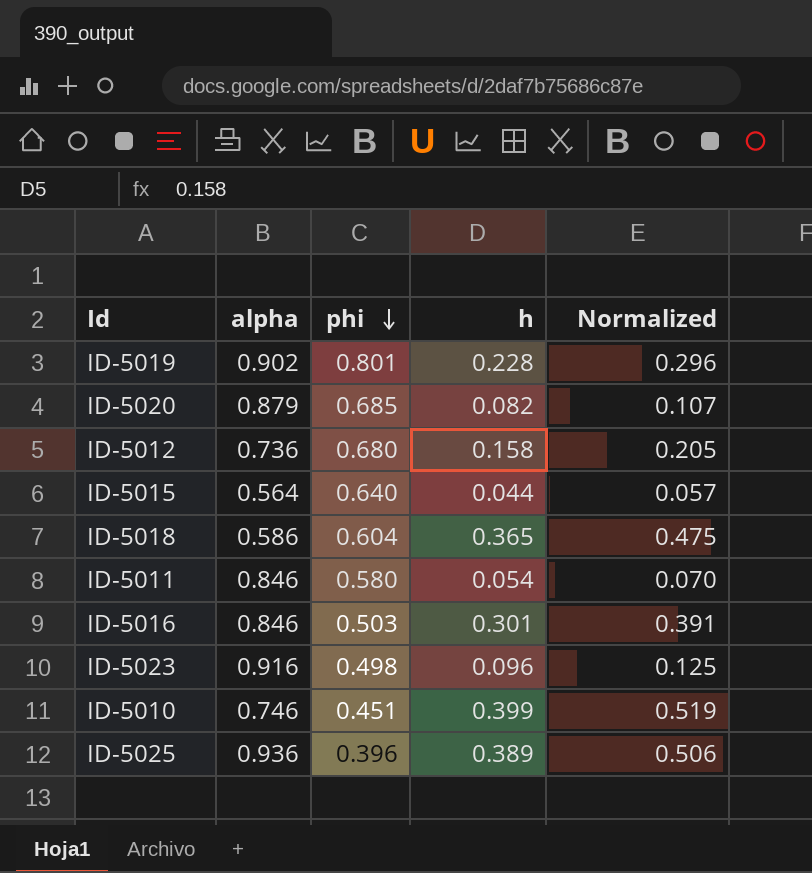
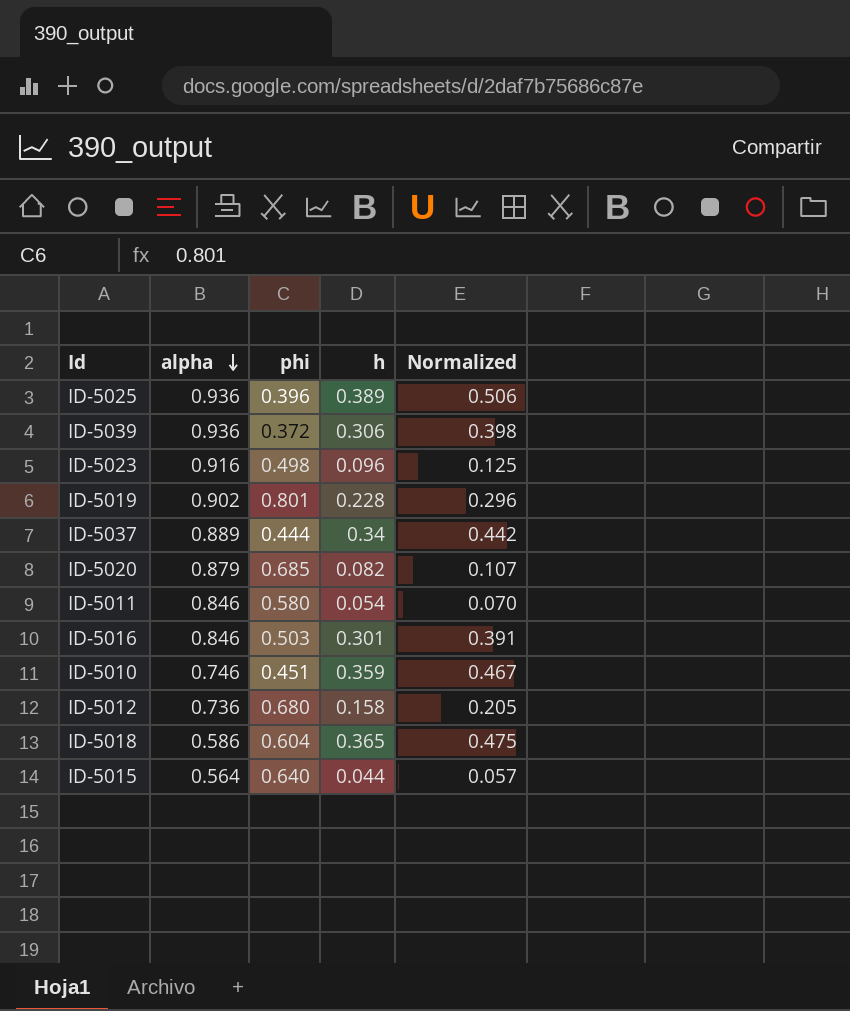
row order: phi descending -> alpha descending
row ID-5039: none -> 0.936 | 0.372 | 0.306 | 0.398
row ID-5037: none -> 0.889 | 0.444 | 0.34 | 0.442
ID-5010 | h: 0.399 -> 0.359
ID-5010 | Normalized: 0.519 -> 0.467

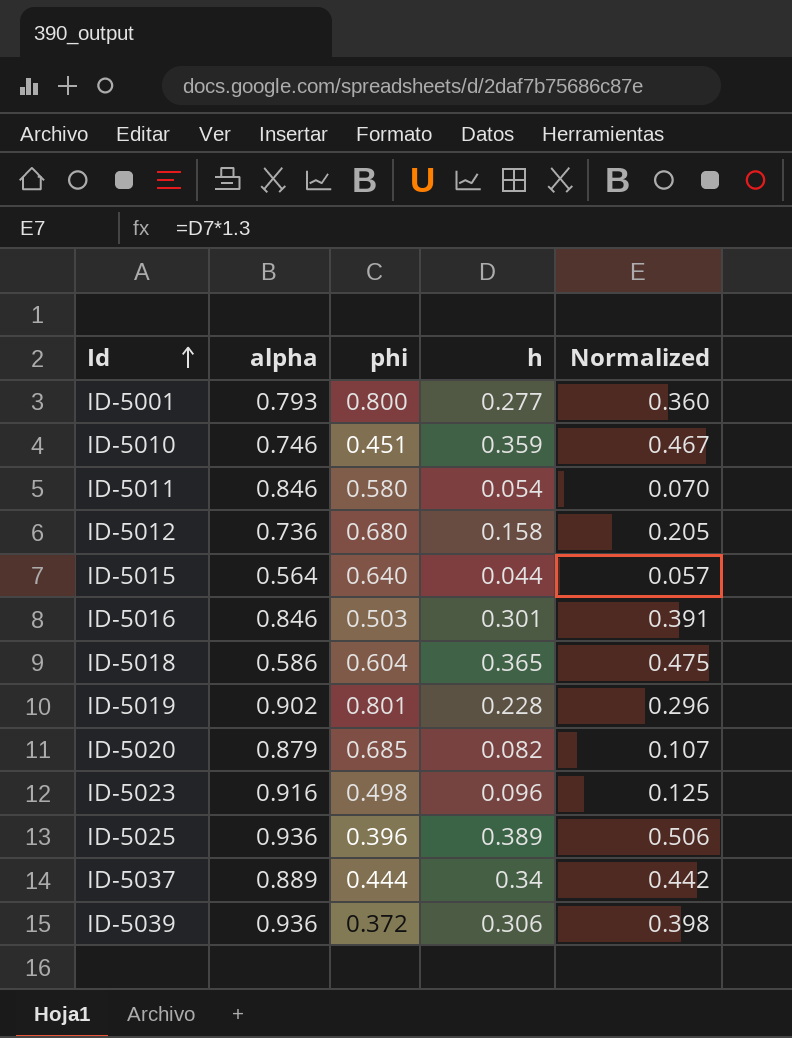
row order: alpha descending -> Id ascending
row ID-5001: none -> 0.793 | 0.800 | 0.277 | 0.360

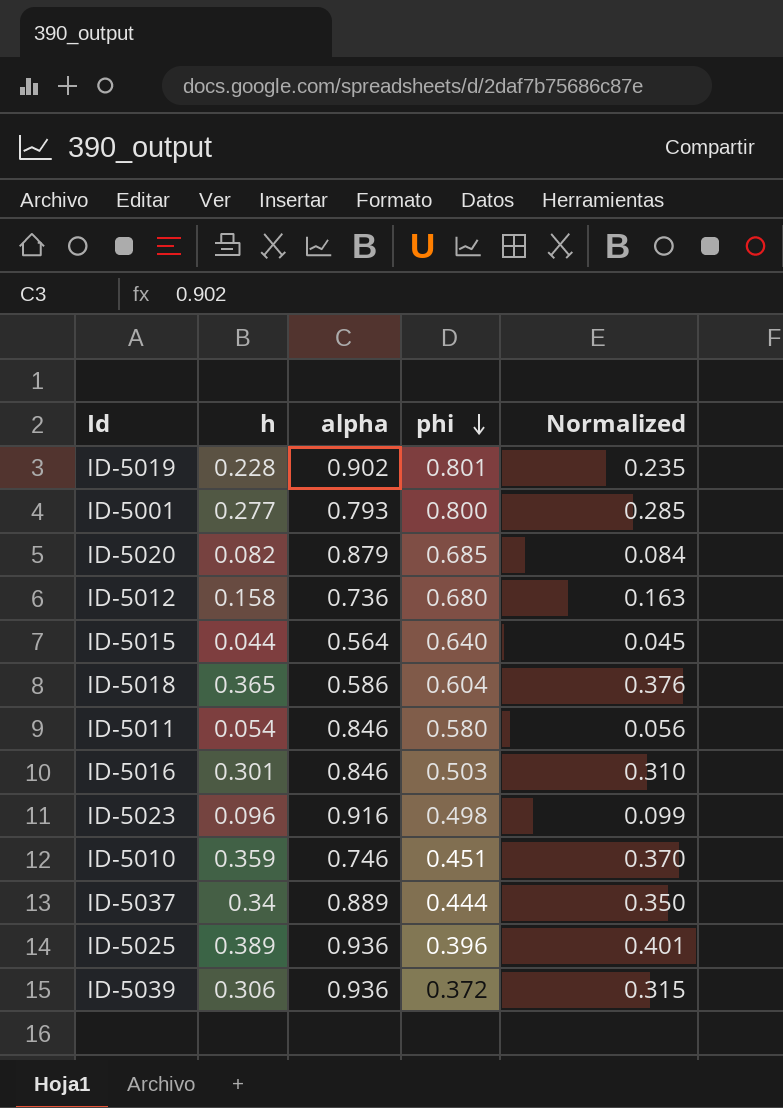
row order: Id ascending -> phi descending
column h | position: 4 -> 2
column Normalized | formula: [h] * 1.3 -> [h] * 1.03

